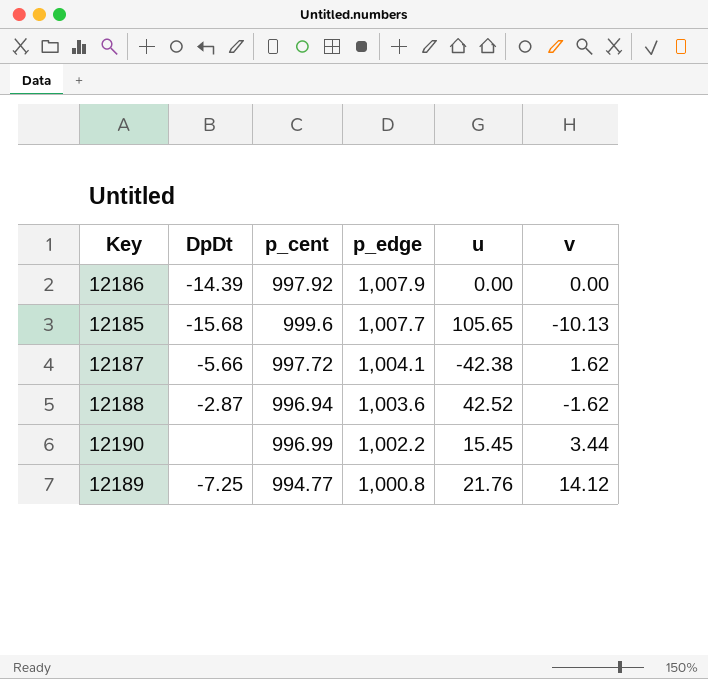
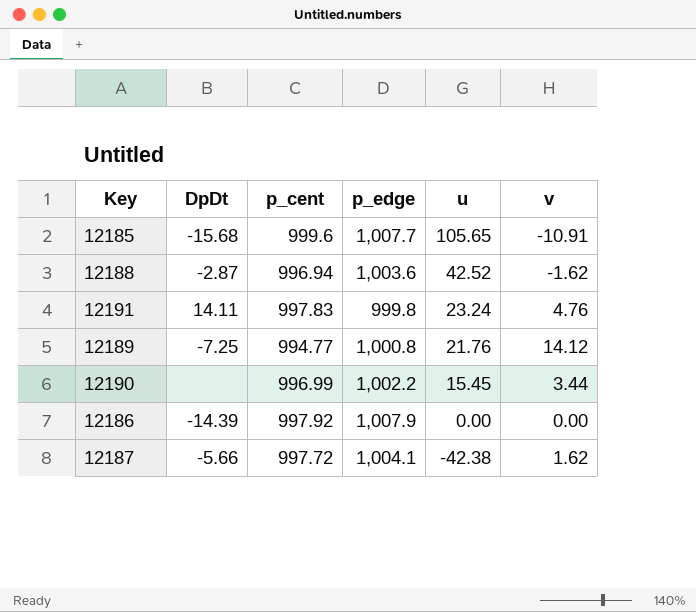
row order: p_edge descending -> u descending
12185 | v: -10.13 -> -10.91
row 12191: none -> 14.11 | 997.83 | 999.8 | 23.24 | 4.76

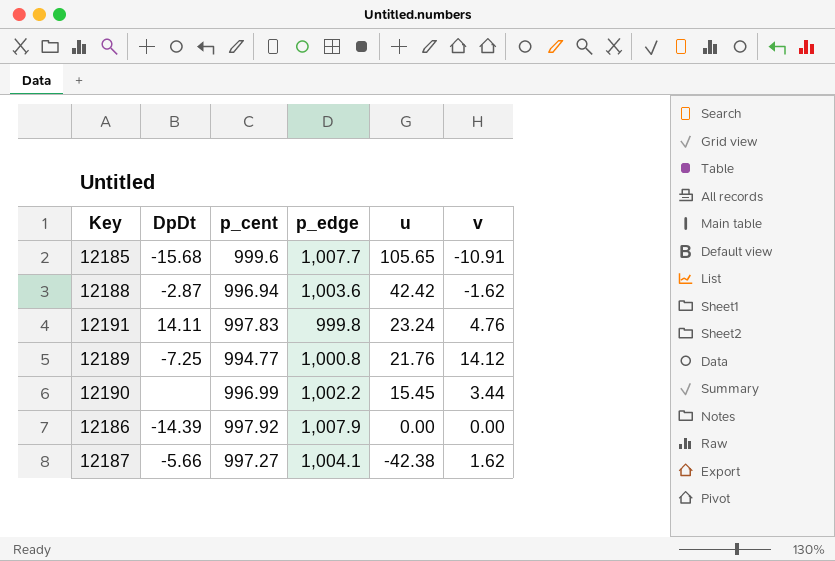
12188 | u: 42.52 -> 42.42
12187 | p_cent: 997.72 -> 997.27

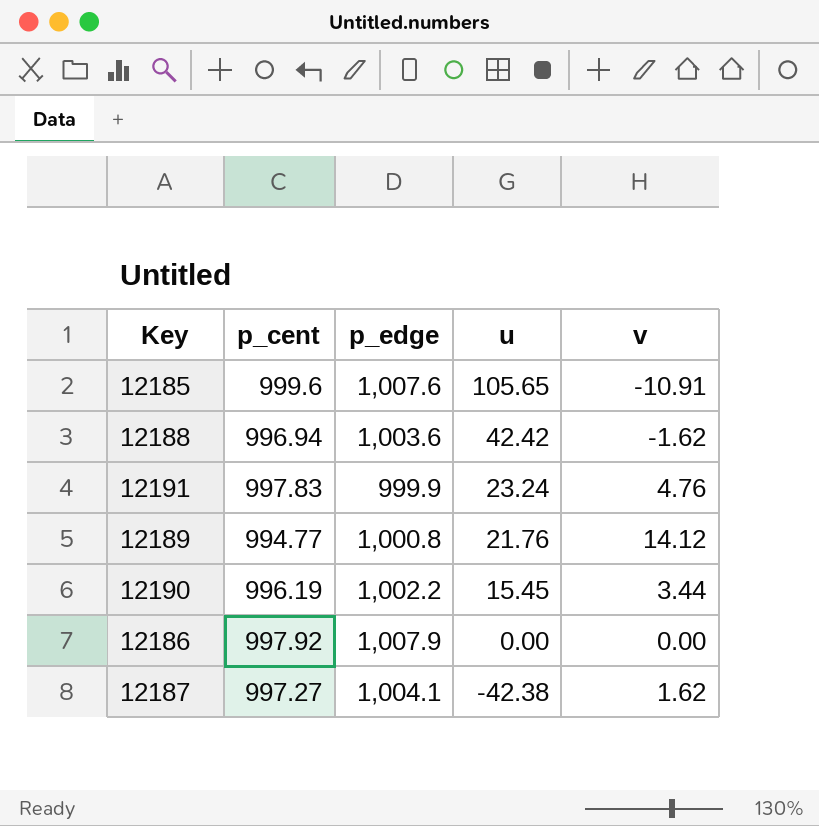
column DpDt | position: 2 -> none
12185 | p_edge: 1,007.7 -> 1,007.6
12191 | p_edge: 999.8 -> 999.9
12190 | p_cent: 996.99 -> 996.19

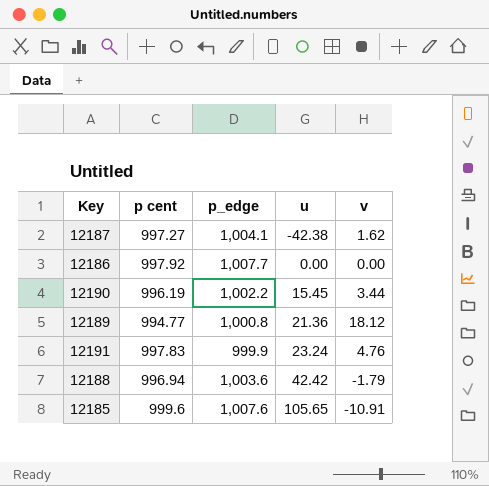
row order: u descending -> u ascending
column name: p_cent -> p cent
12186 | p_edge: 1,007.9 -> 1,007.7
12189 | u: 21.76 -> 21.36
12189 | v: 14.12 -> 18.12
12188 | v: -1.62 -> -1.79

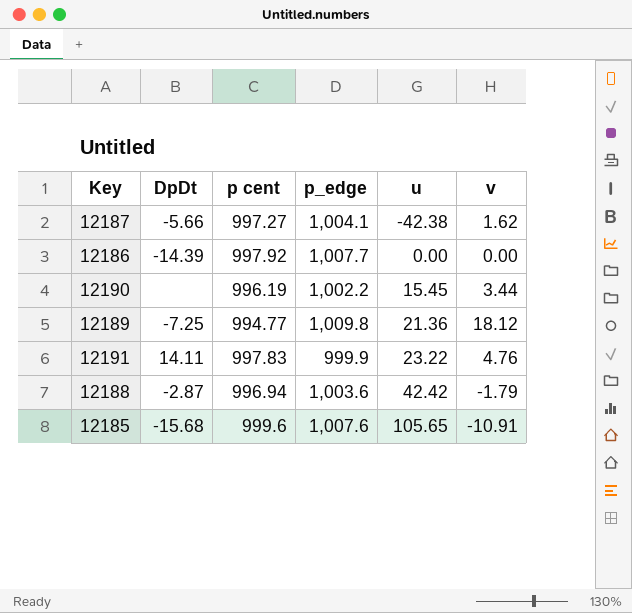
column DpDt | position: none -> 2
12189 | p_edge: 1,000.8 -> 1,009.8
12191 | u: 23.24 -> 23.22

